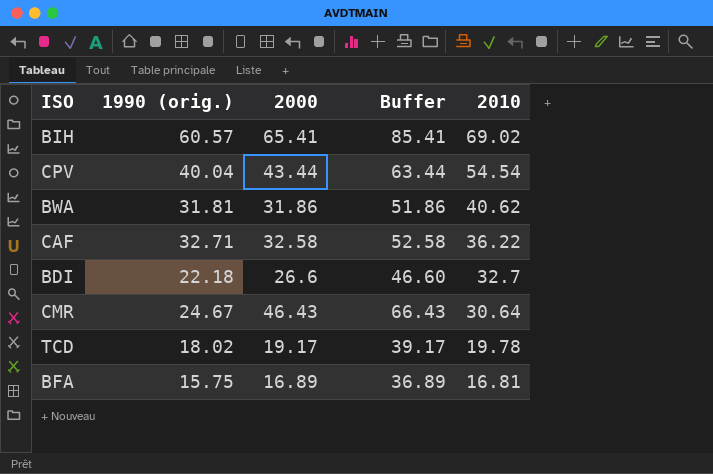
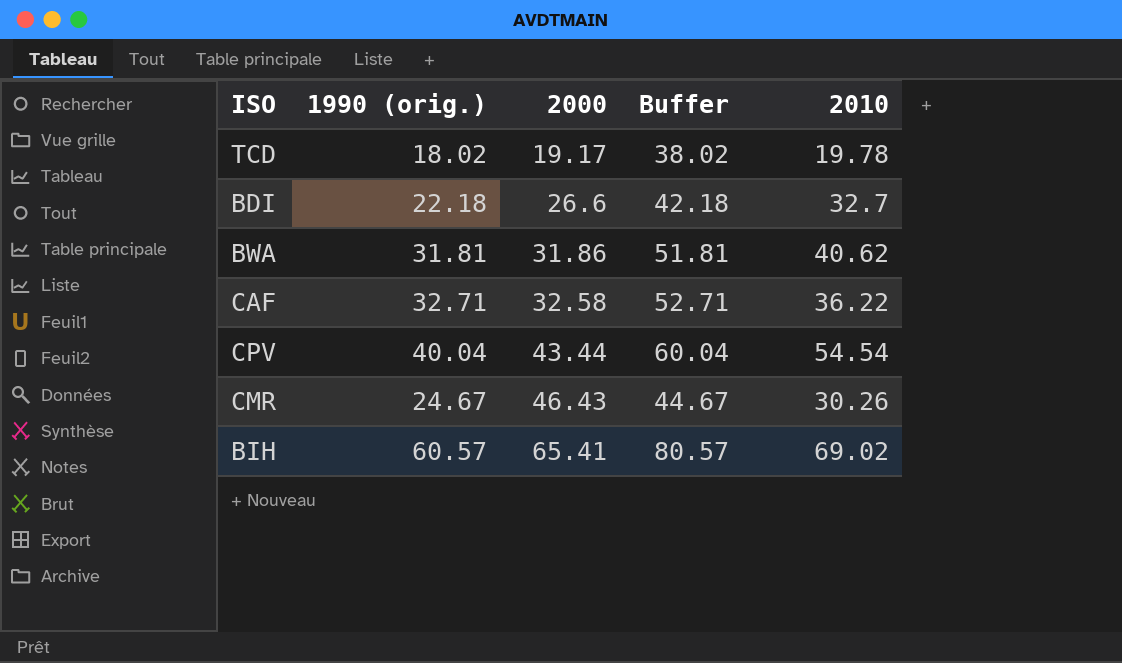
row order: 2010 descending -> 2000 ascending
column Buffer | formula: [2000] + 20 -> [1990 (orig.)] + 20
row BFA: 15.75 | 16.89 | 36.89 | 16.81 -> none
CMR | 2010: 30.64 -> 30.26

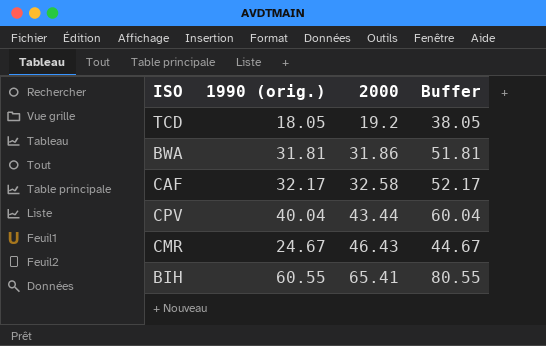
column 2010 | position: 5 -> none
row BDI: 22.18 | 26.6 | 42.18 | 32.7 -> none
TCD | 1990 (orig.): 18.02 -> 18.05
TCD | 2000: 19.17 -> 19.2
TCD | Buffer: 38.02 -> 38.05
CAF | 1990 (orig.): 32.71 -> 32.17
CAF | Buffer: 52.71 -> 52.17
BIH | 1990 (orig.): 60.57 -> 60.55
BIH | Buffer: 80.57 -> 80.55

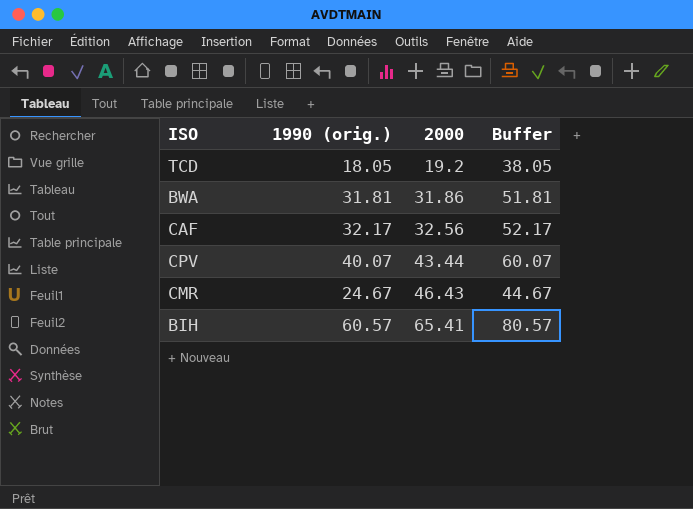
CAF | 2000: 32.58 -> 32.56
CPV | 1990 (orig.): 40.04 -> 40.07
CPV | Buffer: 60.04 -> 60.07
BIH | 1990 (orig.): 60.55 -> 60.57
BIH | Buffer: 80.55 -> 80.57

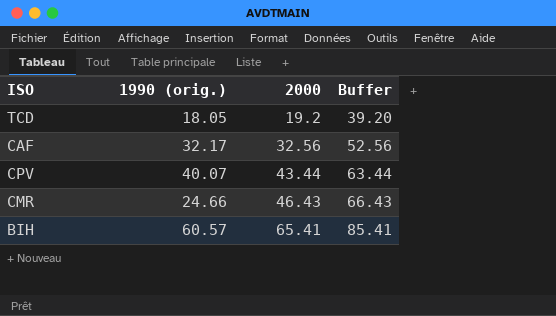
column Buffer | formula: [1990 (orig.)] + 20 -> [2000] + 20
row BWA: 31.81 | 31.86 | 51.81 -> none
CMR | 1990 (orig.): 24.67 -> 24.66

